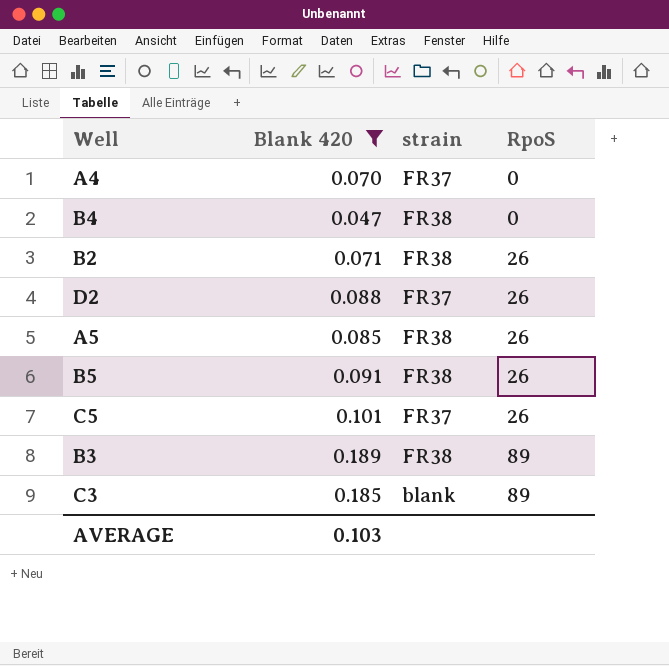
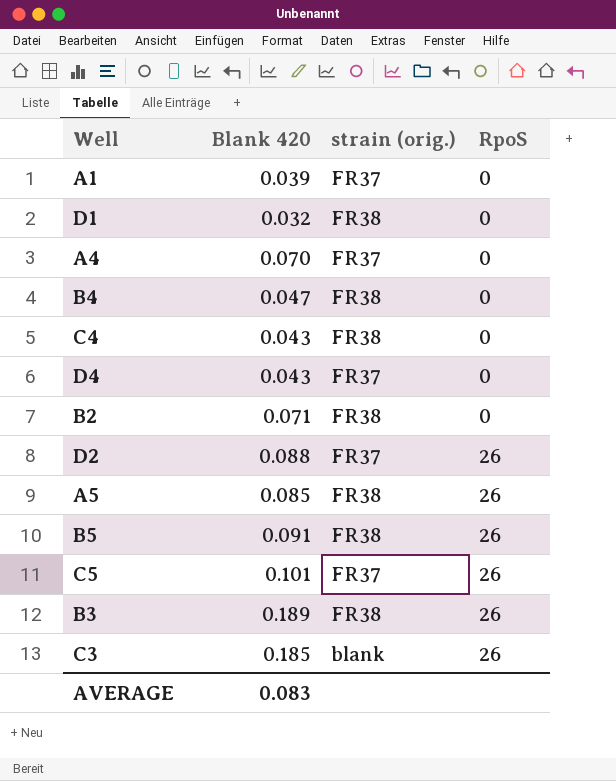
filter: Blank 420 >= 0.047 -> none
column name: strain -> strain (orig.)
B2 | RpoS: 26 -> 0
B3 | RpoS: 89 -> 26
C3 | RpoS: 89 -> 26
AVERAGE | Blank 420: 0.103 -> 0.083

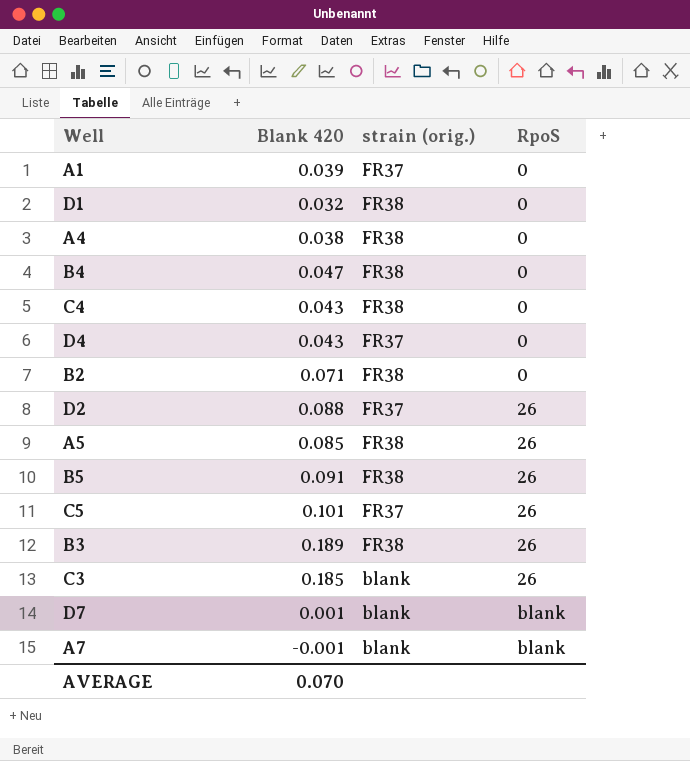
A4 | Blank 420: 0.070 -> 0.038
A4 | strain (orig.): FR37 -> FR38
row D7: none -> 0.001 | blank | blank
row A7: none -> -0.001 | blank | blank
AVERAGE | Blank 420: 0.083 -> 0.070

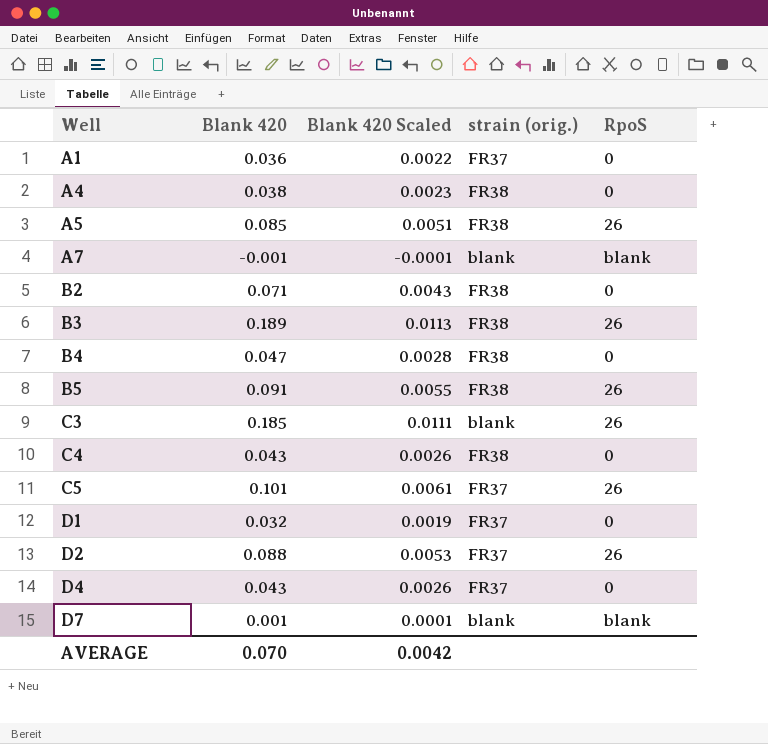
row order: RpoS ascending -> Well ascending
column Blank 420 Scaled | formula: none -> [Blank 420] * 0.06
A1 | Blank 420: 0.039 -> 0.036
D1 | strain (orig.): FR38 -> FR37

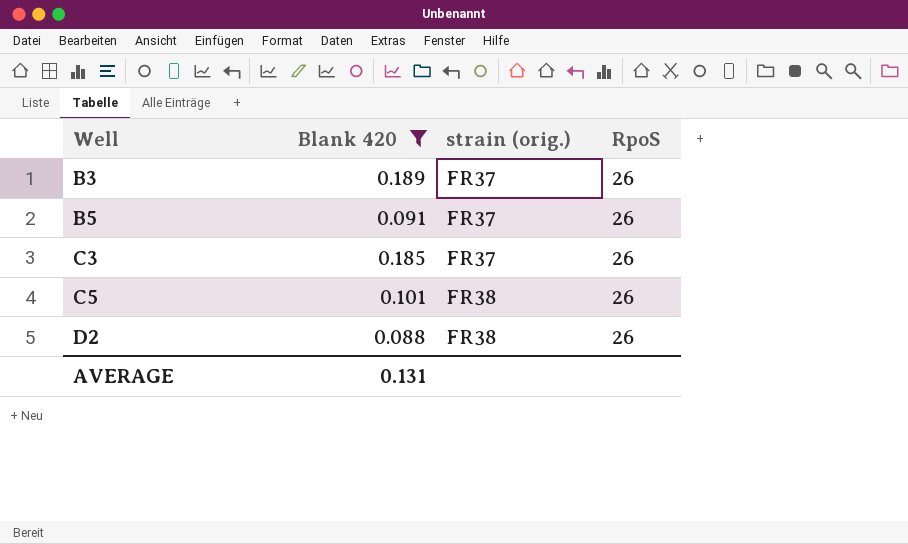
filter: none -> Blank 420 >= 0.088
column Blank 420 Scaled | formula: [Blank 420] * 0.06 -> none
B3 | strain (orig.): FR38 -> FR37
B5 | strain (orig.): FR38 -> FR37
C3 | strain (orig.): blank -> FR37
C5 | strain (orig.): FR37 -> FR38
D2 | strain (orig.): FR37 -> FR38
AVERAGE | Blank 420: 0.070 -> 0.131

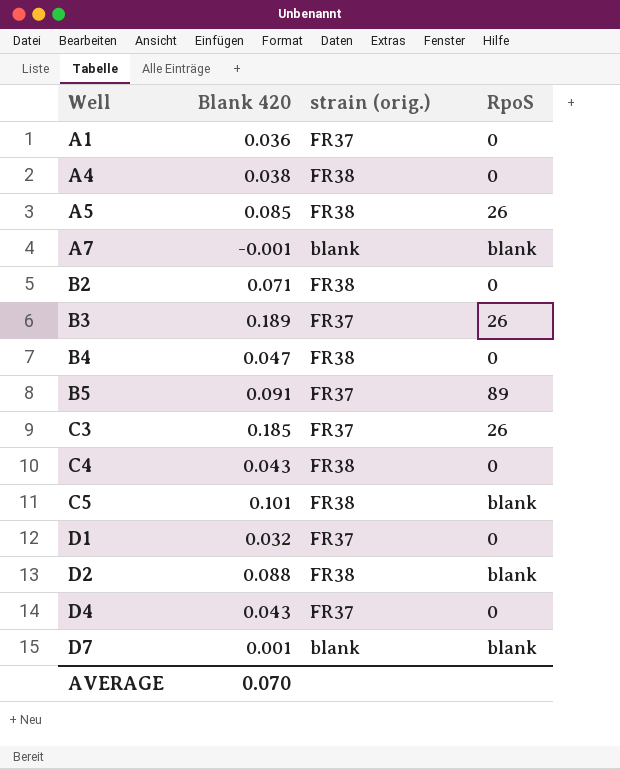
filter: Blank 420 >= 0.088 -> none
B5 | RpoS: 26 -> 89
C5 | RpoS: 26 -> blank
D2 | RpoS: 26 -> blank
AVERAGE | Blank 420: 0.131 -> 0.070

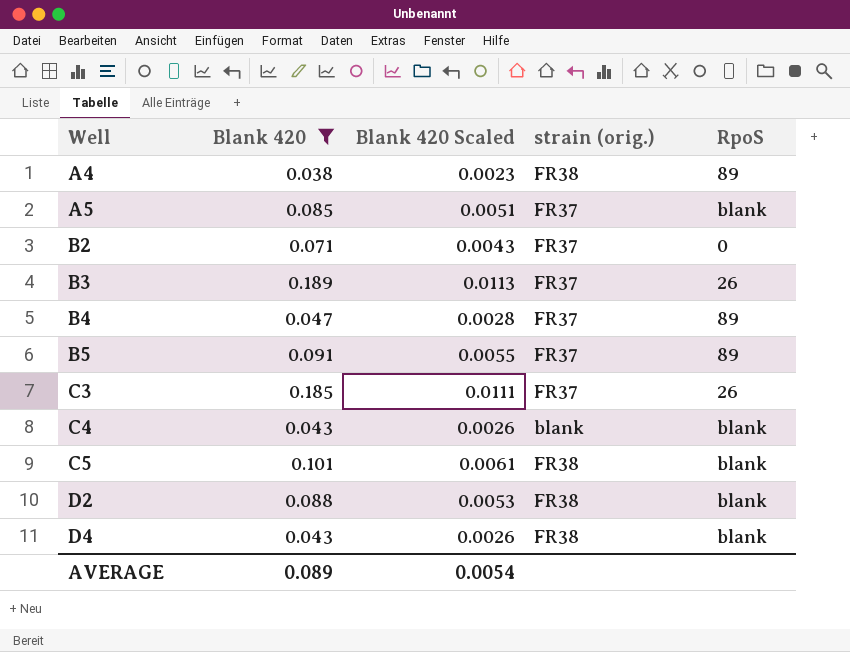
filter: none -> Blank 420 >= 0.038
column Blank 420 Scaled | formula: none -> [Blank 420] * 0.06
A4 | RpoS: 0 -> 89
A5 | strain (orig.): FR38 -> FR37
A5 | RpoS: 26 -> blank
B2 | strain (orig.): FR38 -> FR37
B4 | strain (orig.): FR38 -> FR37
B4 | RpoS: 0 -> 89
C4 | strain (orig.): FR38 -> blank
C4 | RpoS: 0 -> blank
D4 | strain (orig.): FR37 -> FR38
D4 | RpoS: 0 -> blank
AVERAGE | Blank 420: 0.070 -> 0.089

